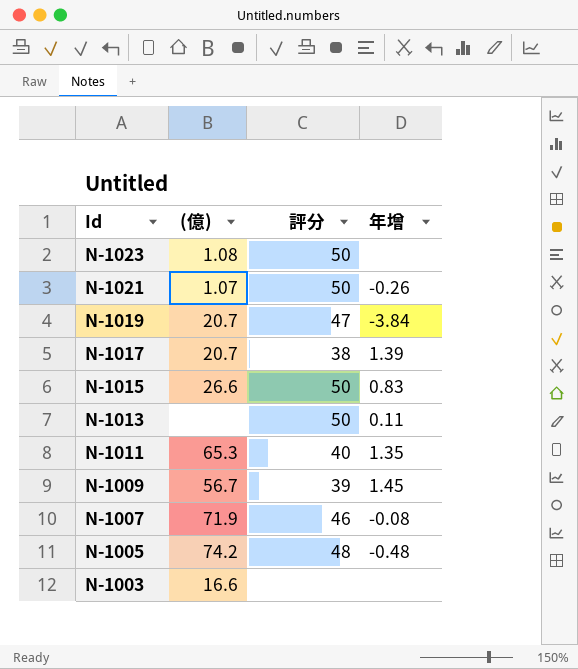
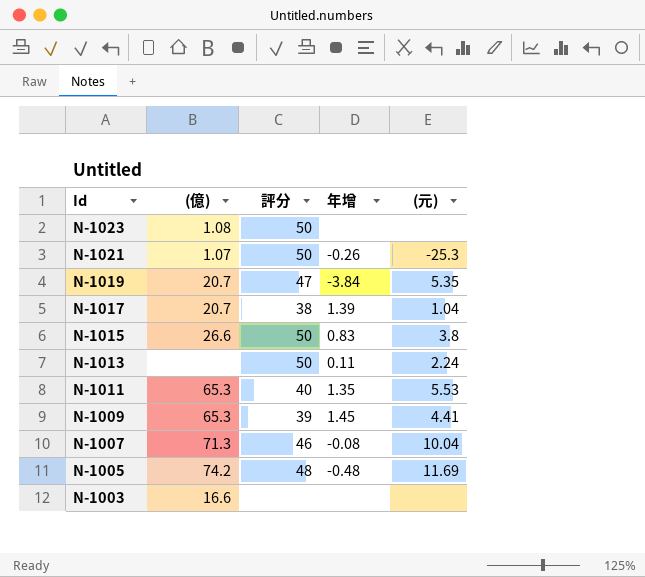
column (元) | position: none -> 5
N-1009 | (億): 56.7 -> 65.3
N-1007 | (億): 71.9 -> 71.3

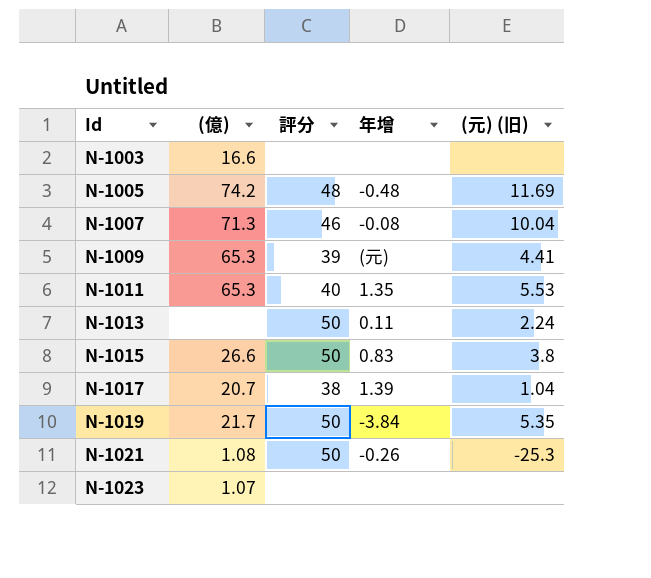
row order: Id descending -> Id ascending
column name: (元) -> (元) (旧)
N-1009 | 年增: 1.45 -> (元)
N-1019 | (億): 20.7 -> 21.7
N-1019 | 評分: 47 -> 50
N-1021 | (億): 1.07 -> 1.08
N-1023 | (億): 1.08 -> 1.07
N-1023 | 評分: 50 -> none

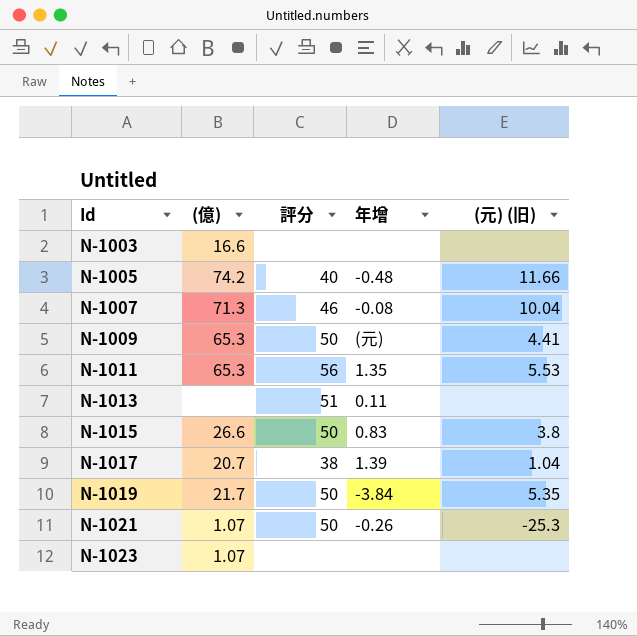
N-1005 | 評分: 48 -> 40
N-1005 | (元) (旧): 11.69 -> 11.66
N-1009 | 評分: 39 -> 50
N-1011 | 評分: 40 -> 56
N-1013 | 評分: 50 -> 51
N-1013 | (元) (旧): 2.24 -> none
N-1021 | (億): 1.08 -> 1.07

